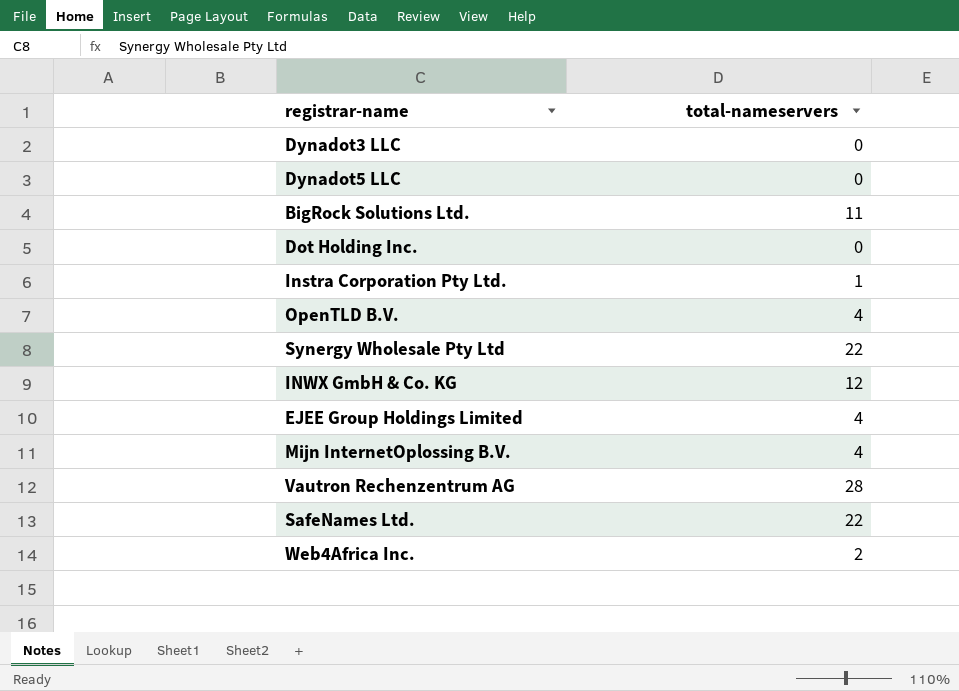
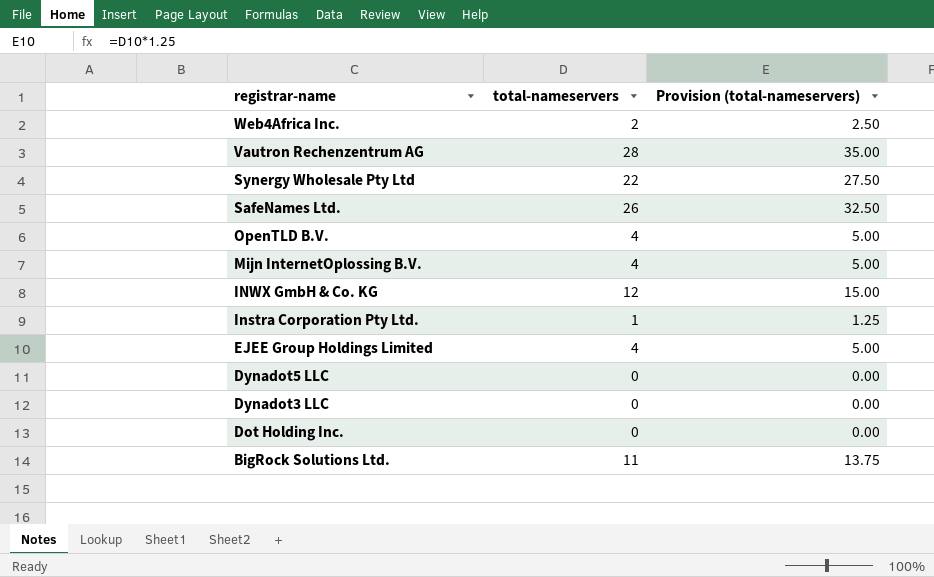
row order: none -> registrar-name descending
column Provision (total-nameservers) | formula: none -> [total-nameservers] * 1.25
SafeNames Ltd. | total-nameservers: 22 -> 26

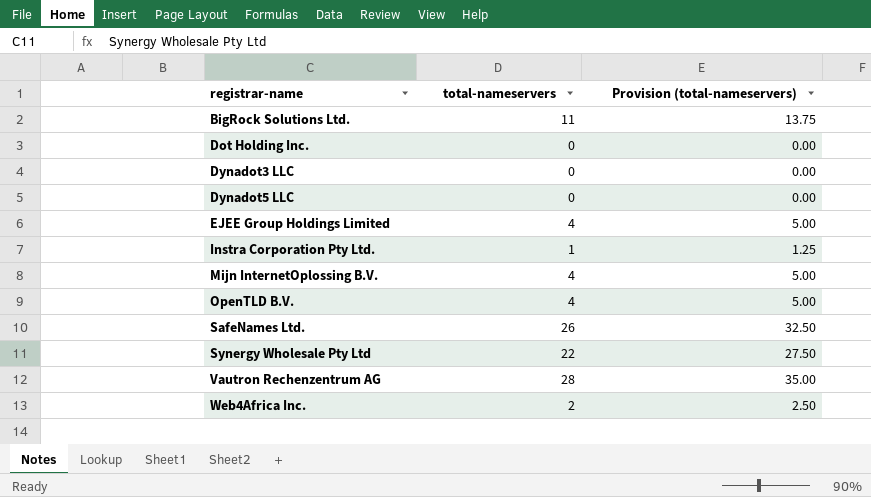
row order: registrar-name descending -> registrar-name ascending
row INWX GmbH & Co. KG: 12 | 15.00 -> none

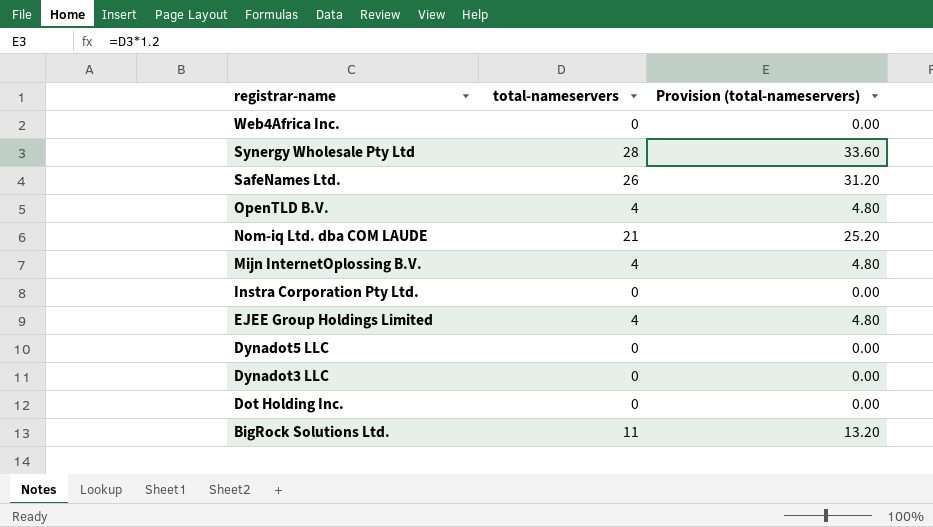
row order: registrar-name ascending -> registrar-name descending
column Provision (total-nameservers) | formula: [total-nameservers] * 1.25 -> [total-nameservers] * 1.2
row Vautron Rechenzentrum AG: 28 | 35.00 -> none
Web4Africa Inc. | total-nameservers: 2 -> 0
Synergy Wholesale Pty Ltd | total-nameservers: 22 -> 28
row Nom-iq Ltd. dba COM LAUDE: none -> 21 | 25.20
Instra Corporation Pty Ltd. | total-nameservers: 1 -> 0

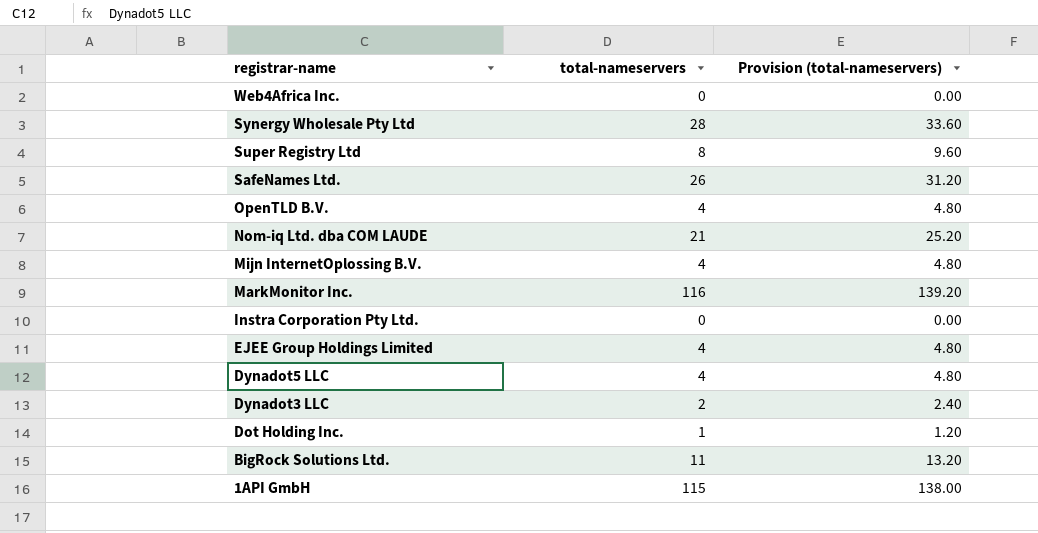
row Super Registry Ltd: none -> 8 | 9.60
row MarkMonitor Inc.: none -> 116 | 139.20
Dynadot5 LLC | total-nameservers: 0 -> 4
Dynadot5 LLC | Provision (total-nameservers): 0.00 -> 4.80
Dynadot3 LLC | total-nameservers: 0 -> 2
Dynadot3 LLC | Provision (total-nameservers): 0.00 -> 2.40
Dot Holding Inc. | total-nameservers: 0 -> 1
Dot Holding Inc. | Provision (total-nameservers): 0.00 -> 1.20
row 1API GmbH: none -> 115 | 138.00

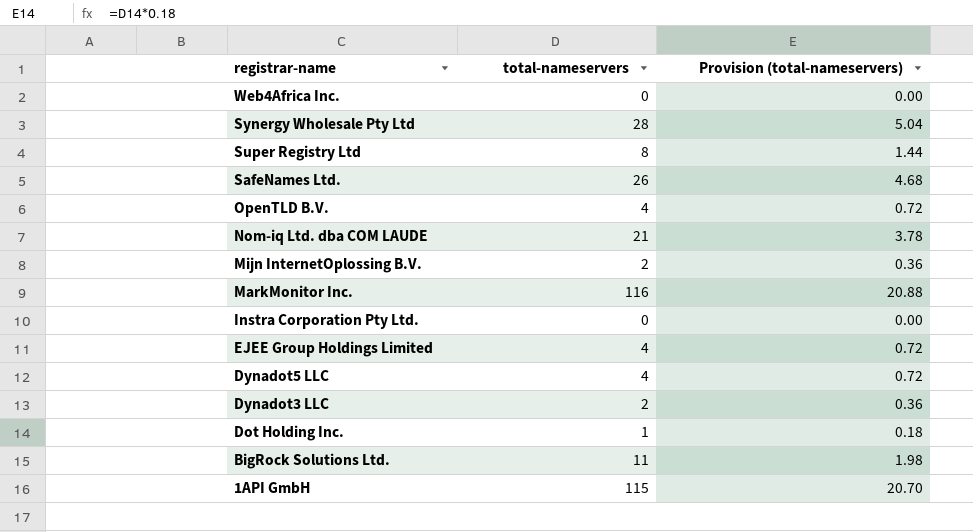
column Provision (total-nameservers) | formula: [total-nameservers] * 1.2 -> [total-nameservers] * 0.18
Mijn InternetOplossing B.V. | total-nameservers: 4 -> 2

